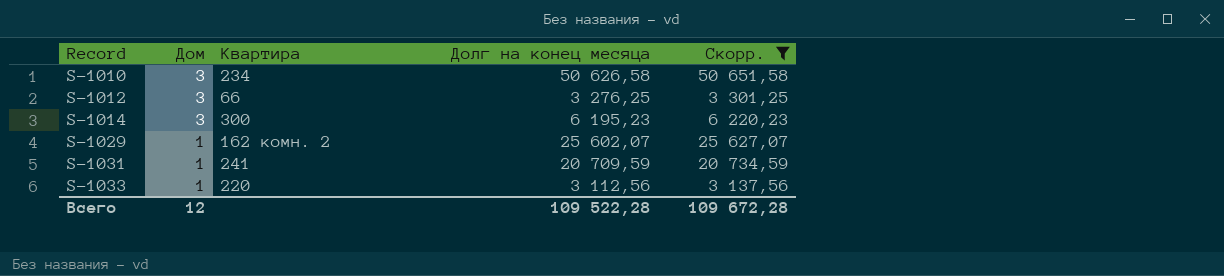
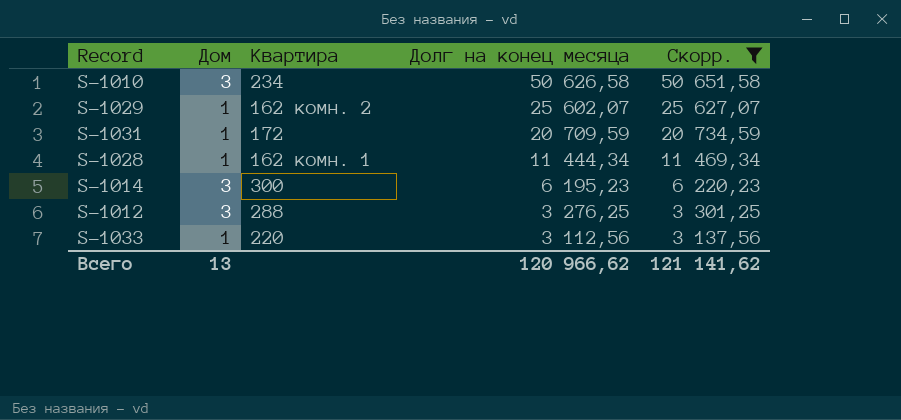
row order: Record ascending -> Долг на конец месяца descending
S-1031 | Квартира: 241 -> 172
row S-1028: none -> 1 | 162 комн. 1 | 11 444,34 | 11 469,34
S-1012 | Квартира: 66 -> 288
Всего | Дом: 12 -> 13
Всего | Долг на конец месяца: 109 522,28 -> 120 966,62
Всего | Скорр.: 109 672,28 -> 121 141,62

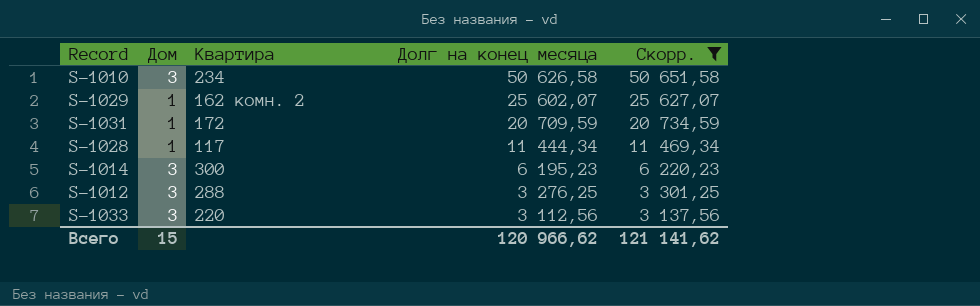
S-1028 | Квартира: 162 комн. 1 -> 117
S-1033 | Дом: 1 -> 3
Всего | Дом: 13 -> 15

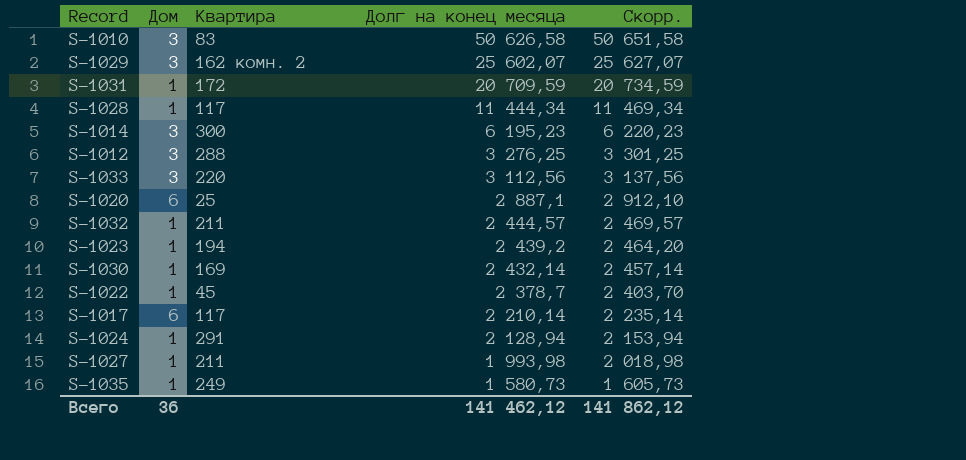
filter: Скорр. >= 3 137,56 -> none
S-1010 | Квартира: 234 -> 83
S-1029 | Дом: 1 -> 3
Всего | Дом: 15 -> 36
Всего | Долг на конец месяца: 120 966,62 -> 141 462,12
Всего | Скорр.: 121 141,62 -> 141 862,12

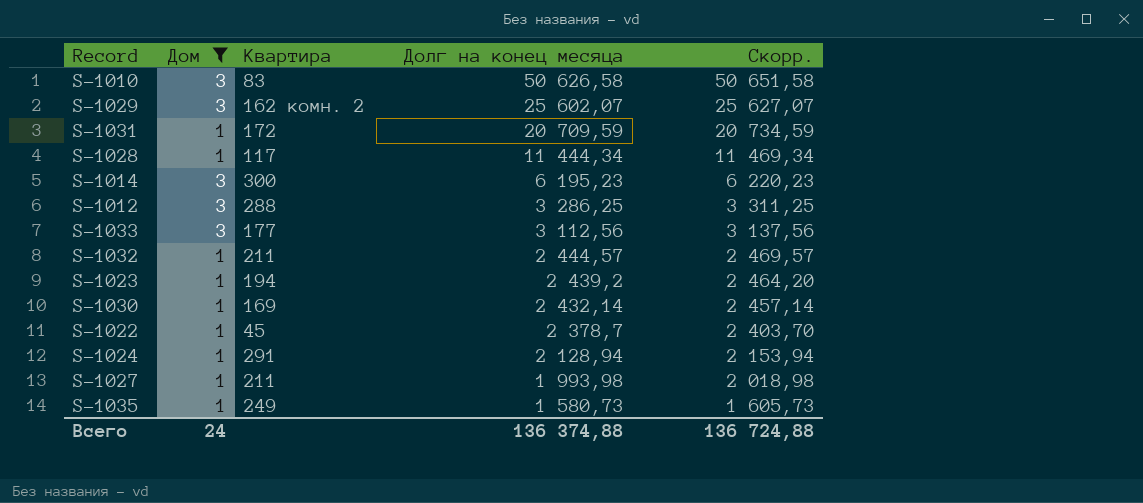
filter: none -> Дом != 6
S-1012 | Долг на конец месяца: 3 276,25 -> 3 286,25
S-1012 | Скорр.: 3 301,25 -> 3 311,25
S-1033 | Квартира: 220 -> 177
Всего | Дом: 36 -> 24
Всего | Долг на конец месяца: 141 462,12 -> 136 374,88
Всего | Скорр.: 141 862,12 -> 136 724,88

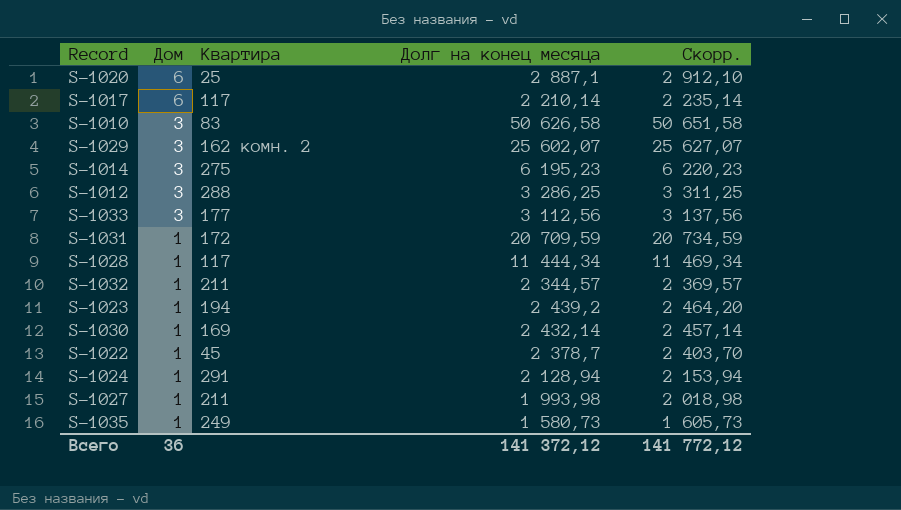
filter: Дом != 6 -> none
row order: Долг на конец месяца descending -> Дом descending
S-1014 | Квартира: 300 -> 275
S-1032 | Долг на конец месяца: 2 444,57 -> 2 344,57
S-1032 | Скорр.: 2 469,57 -> 2 369,57
Всего | Дом: 24 -> 36
Всего | Долг на конец месяца: 136 374,88 -> 141 372,12
Всего | Скорр.: 136 724,88 -> 141 772,12

